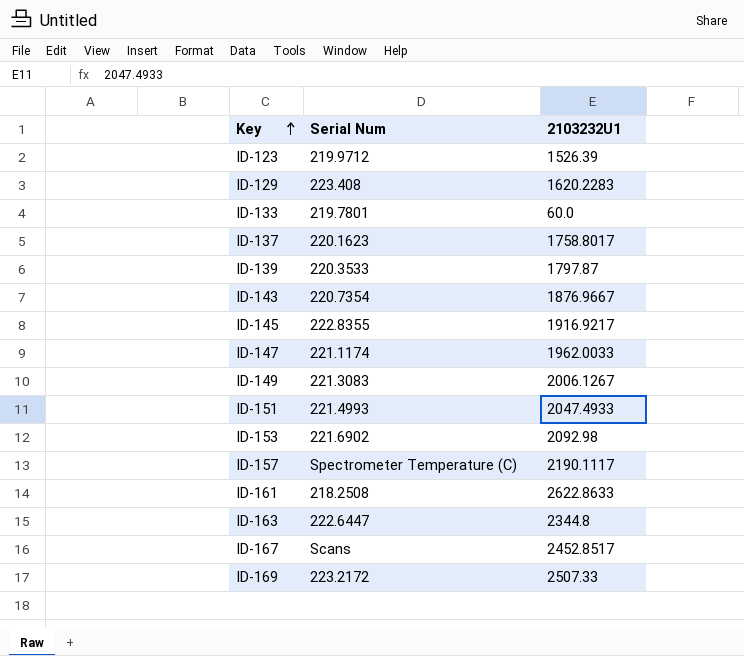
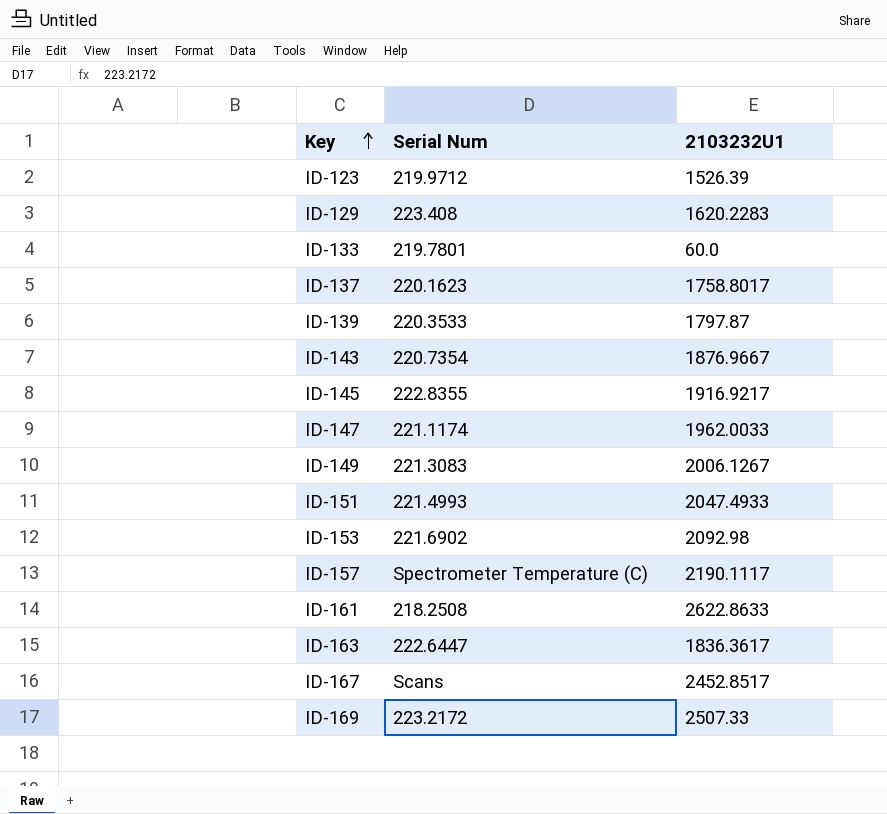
ID-163 | 2103232U1: 2344.8 -> 1836.3617

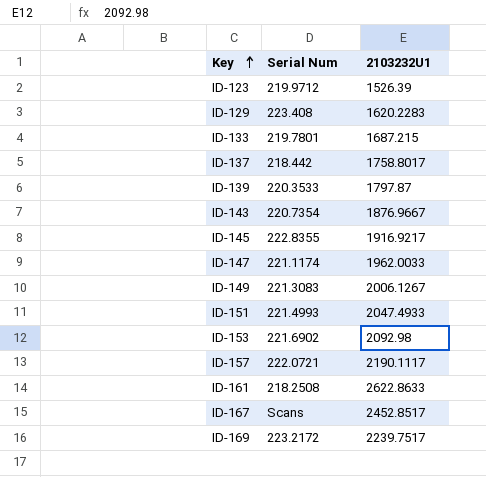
row ID-163: 222.6447 | 1836.3617 -> none
ID-133 | 2103232U1: 60.0 -> 1687.215
ID-137 | Serial Num: 220.1623 -> 218.442
ID-157 | Serial Num: Spectrometer Temperature (C) -> 222.0721
ID-169 | 2103232U1: 2507.33 -> 2239.7517

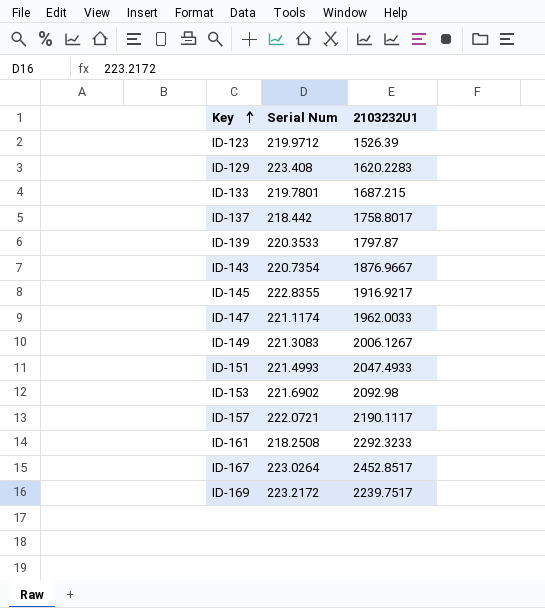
ID-161 | 2103232U1: 2622.8633 -> 2292.3233
ID-167 | Serial Num: Scans -> 223.0264

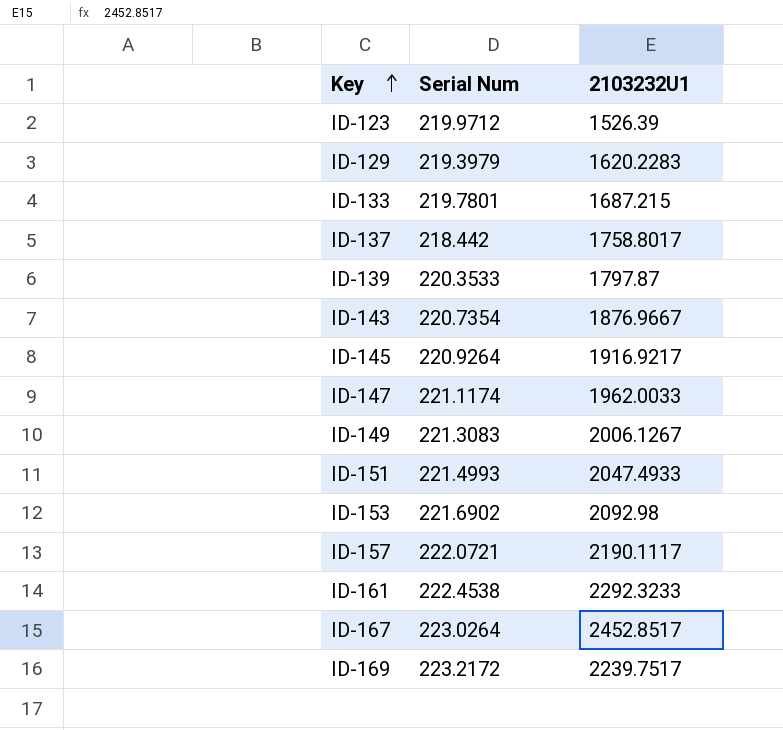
ID-129 | Serial Num: 223.408 -> 219.3979
ID-145 | Serial Num: 222.8355 -> 220.9264
ID-161 | Serial Num: 218.2508 -> 222.4538

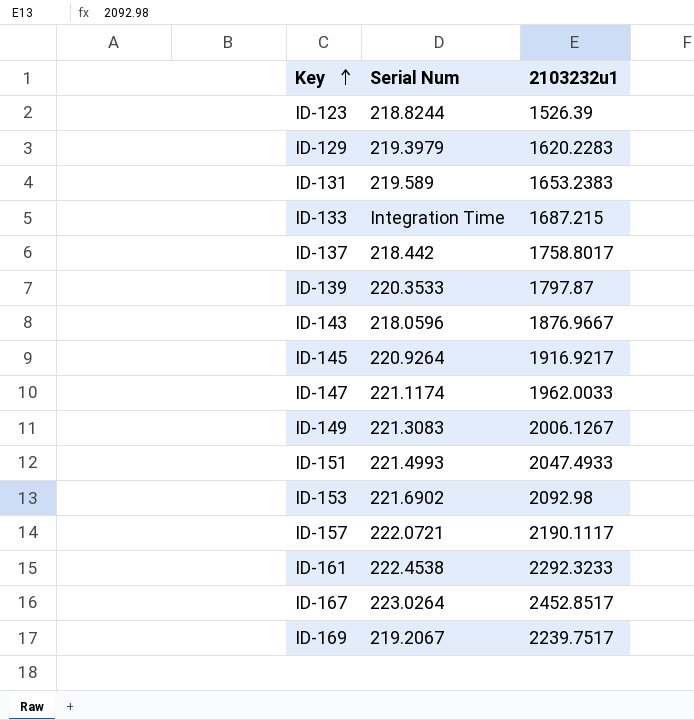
column name: 2103232U1 -> 2103232u1
ID-123 | Serial Num: 219.9712 -> 218.8244
row ID-131: none -> 219.589 | 1653.2383
ID-133 | Serial Num: 219.7801 -> Integration Time
ID-143 | Serial Num: 220.7354 -> 218.0596
ID-169 | Serial Num: 223.2172 -> 219.2067

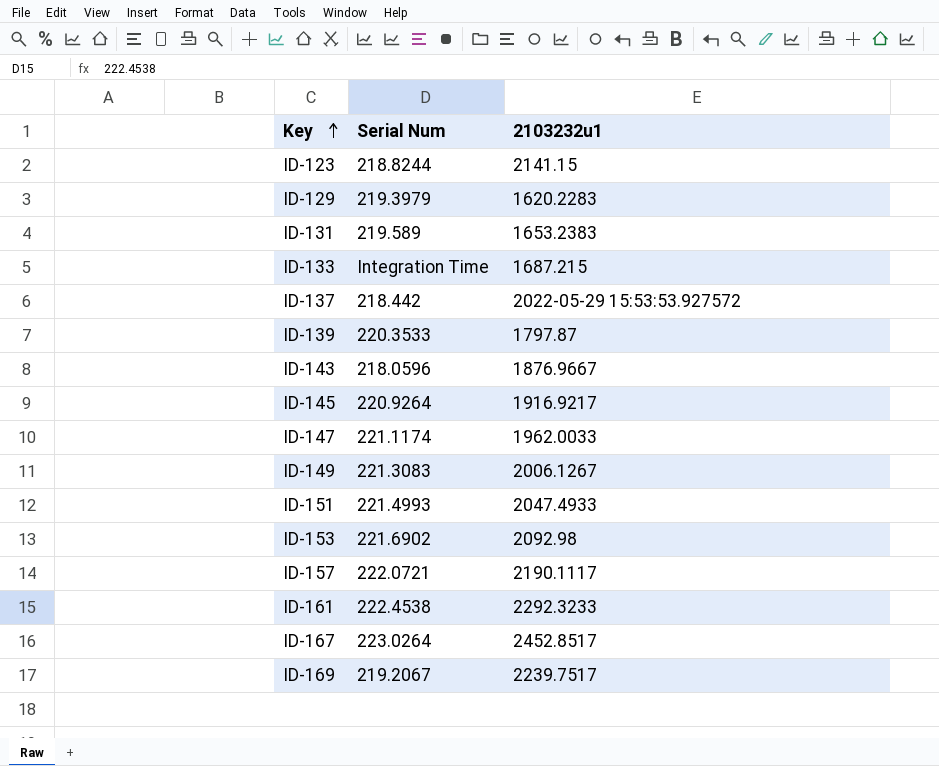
ID-123 | 2103232u1: 1526.39 -> 2141.15
ID-137 | 2103232u1: 1758.8017 -> 2022-05-29 15:53:53.927572

